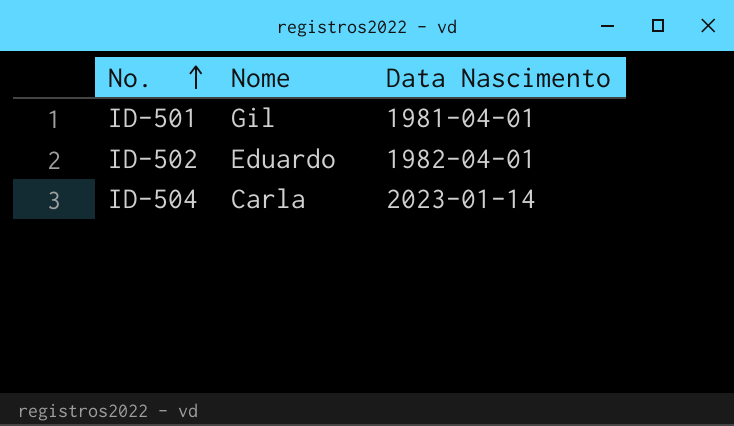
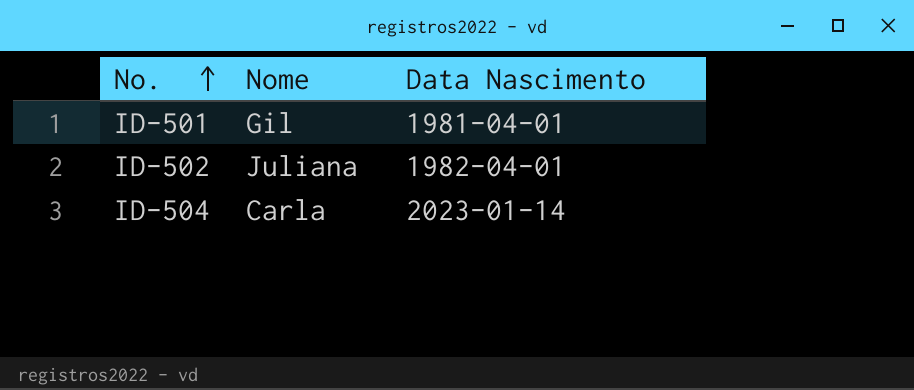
ID-502 | Nome: Eduardo -> Juliana

